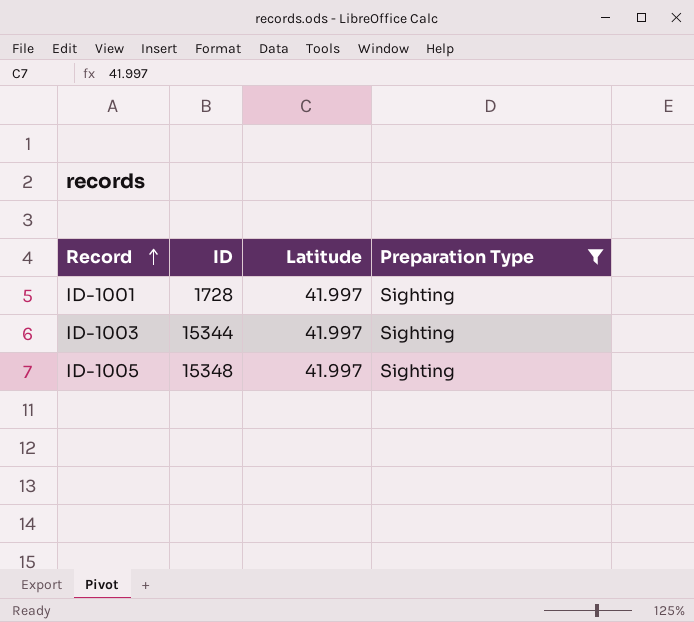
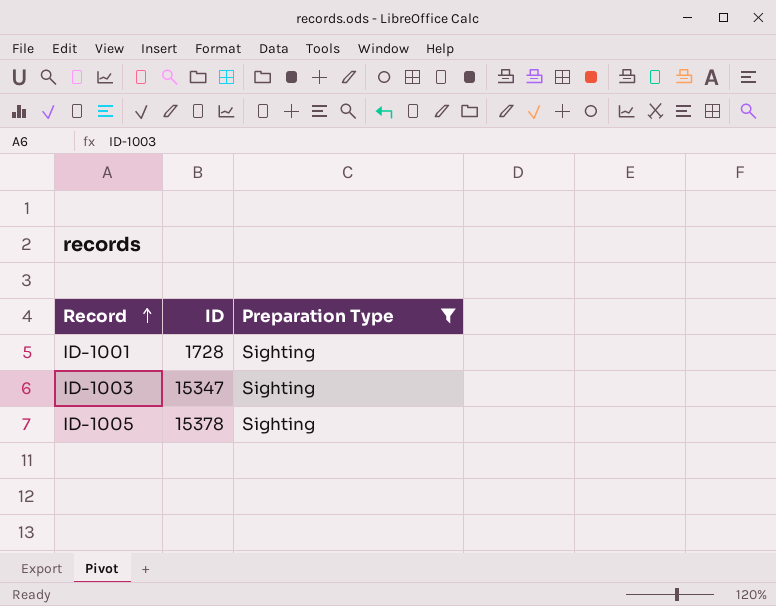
column Latitude | position: 3 -> none
ID-1003 | ID: 15344 -> 15347
ID-1005 | ID: 15348 -> 15378

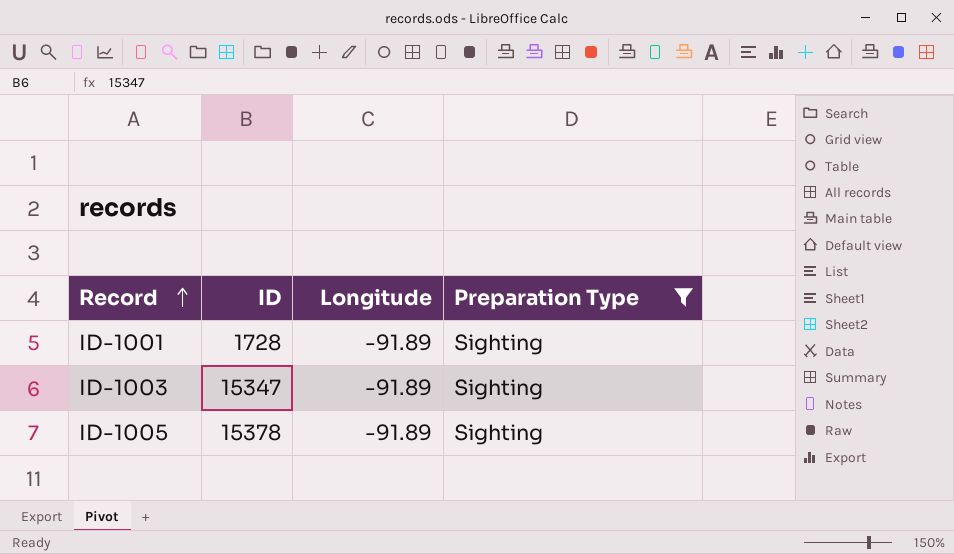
column Longitude | position: none -> 3

